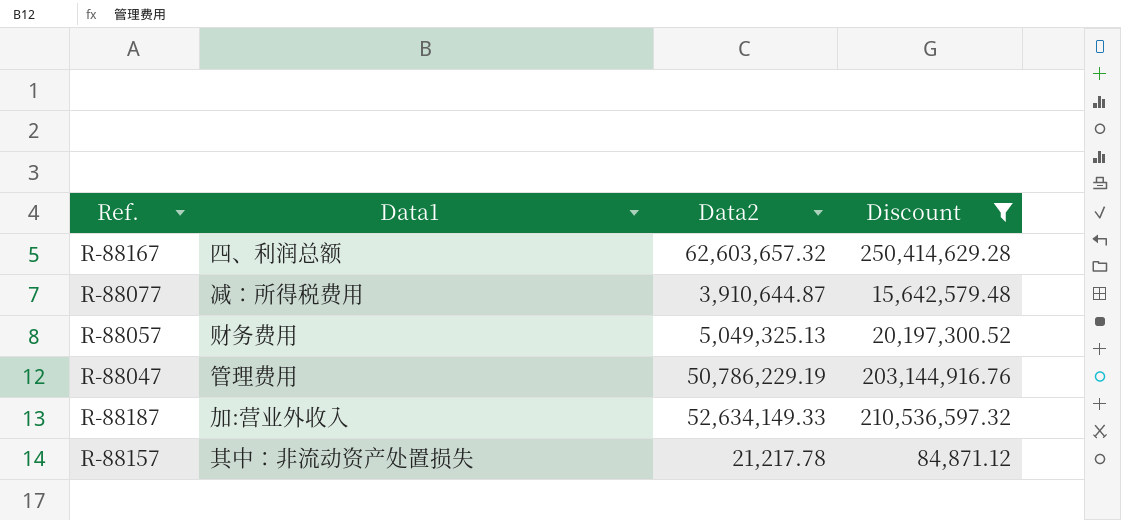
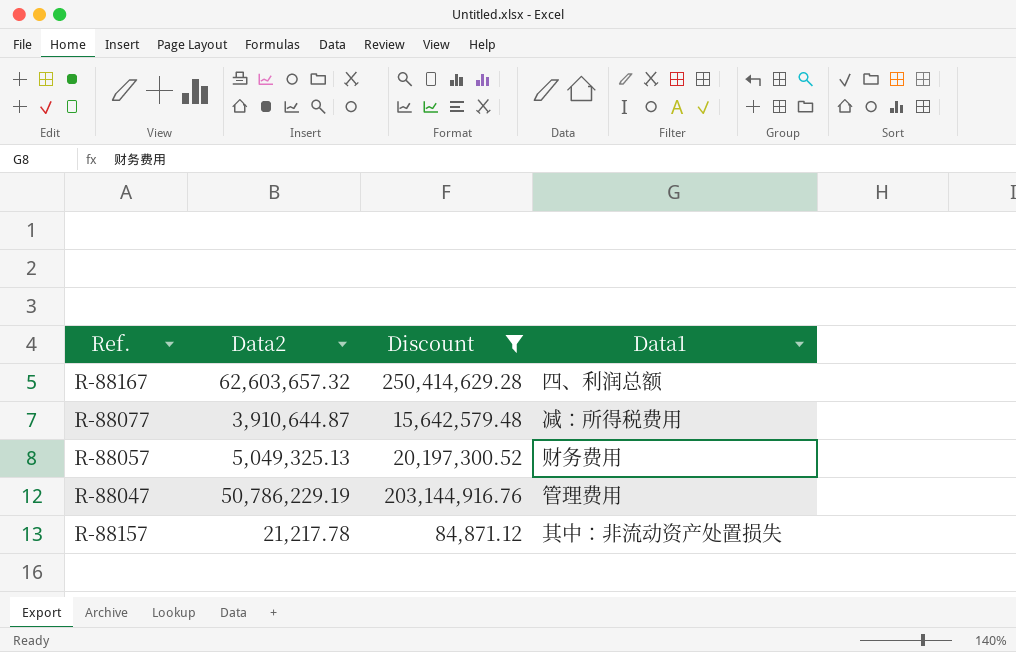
column Data1 | position: 2 -> 4
row R-88187: 加:营业外收入 | 52,634,149.33 | 210,536,597.32 -> none

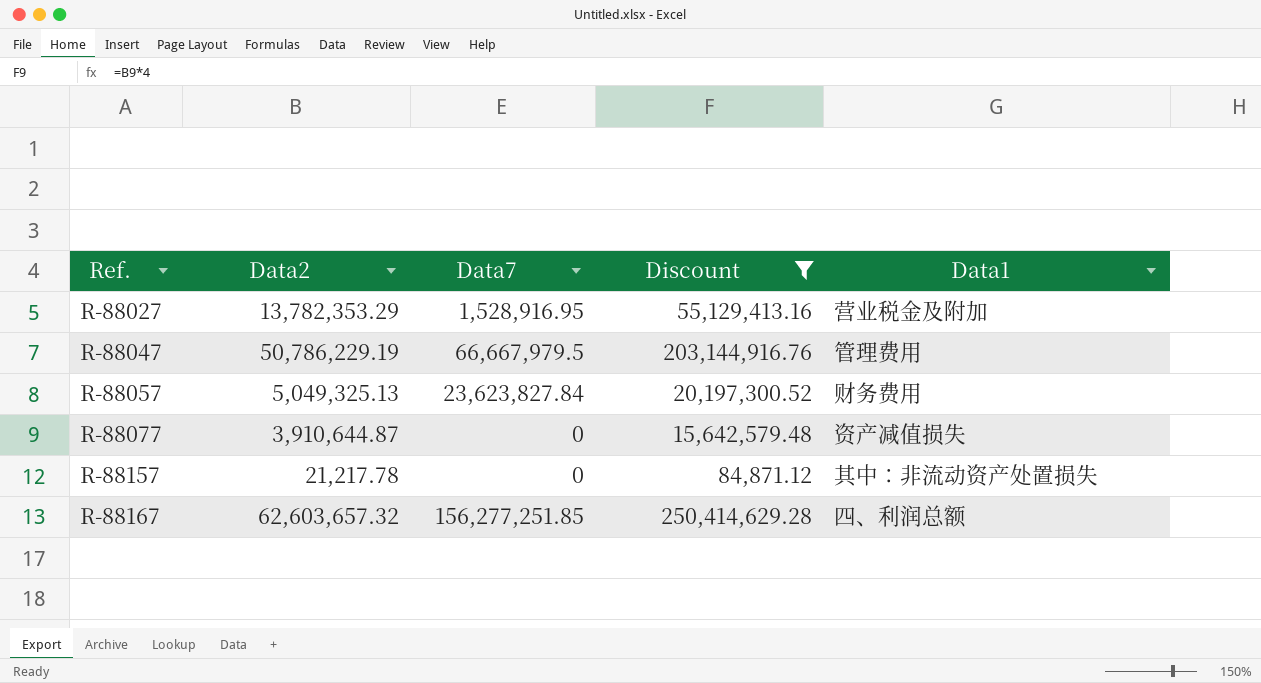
row order: none -> Ref. ascending
column Data7 | position: none -> 3
row R-88027: none -> 13,782,353.29 | 1,528,916.95 | 55,129,413.16 | 营业税金及附加
R-88077 | Data1: 减：所得税费用 -> 资产减值损失

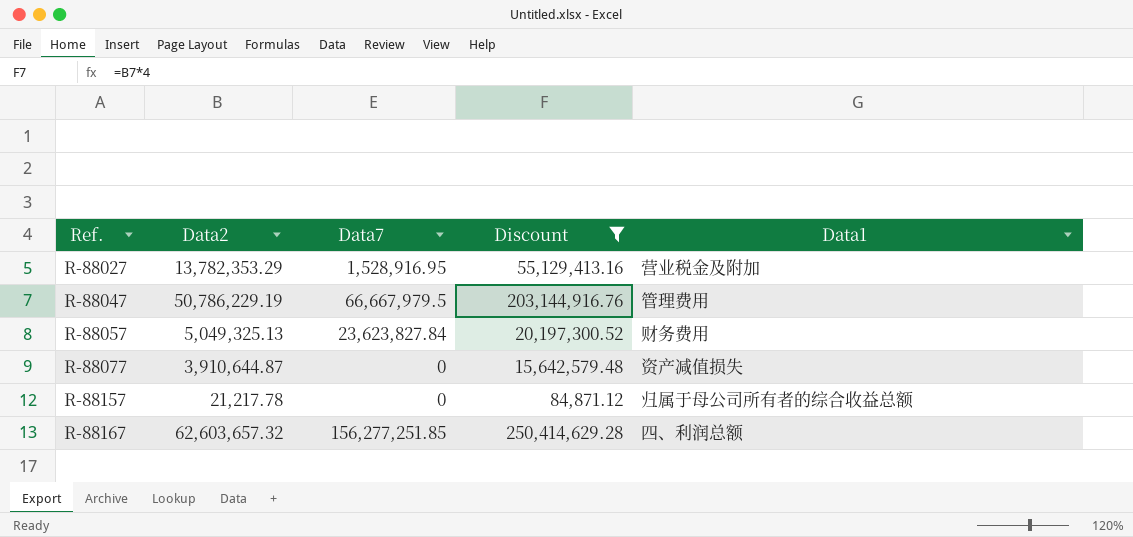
R-88157 | Data1: 其中：非流动资产处置损失 -> 归属于母公司所有者的综合收益总额

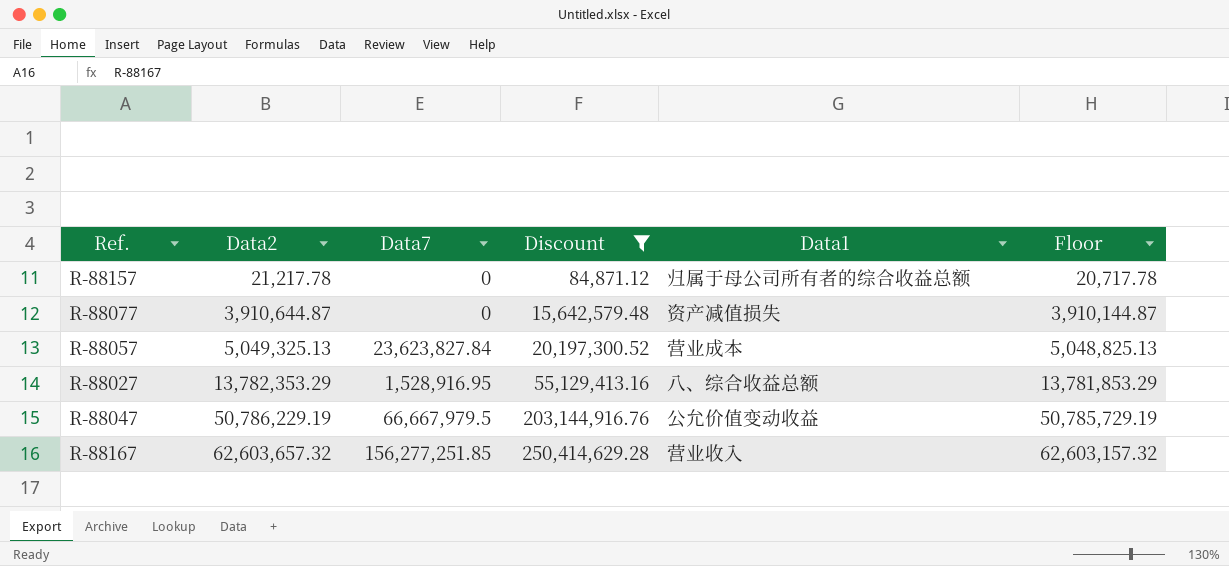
row order: Ref. ascending -> Data2 ascending
column Floor | formula: none -> [Data2] - 500
R-88057 | Data1: 财务费用 -> 营业成本
R-88027 | Data1: 营业税金及附加 -> 八、综合收益总额
R-88047 | Data1: 管理费用 -> 公允价值变动收益
R-88167 | Data1: 四、利润总额 -> 营业收入

